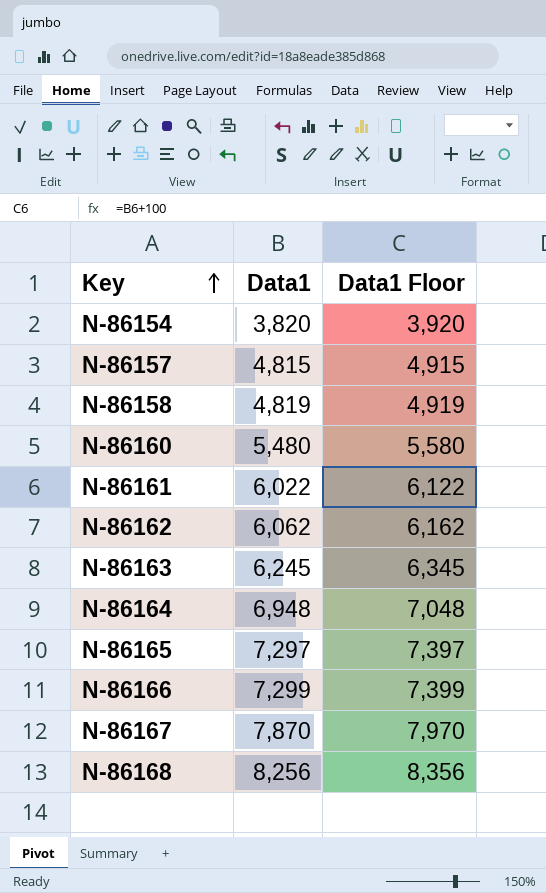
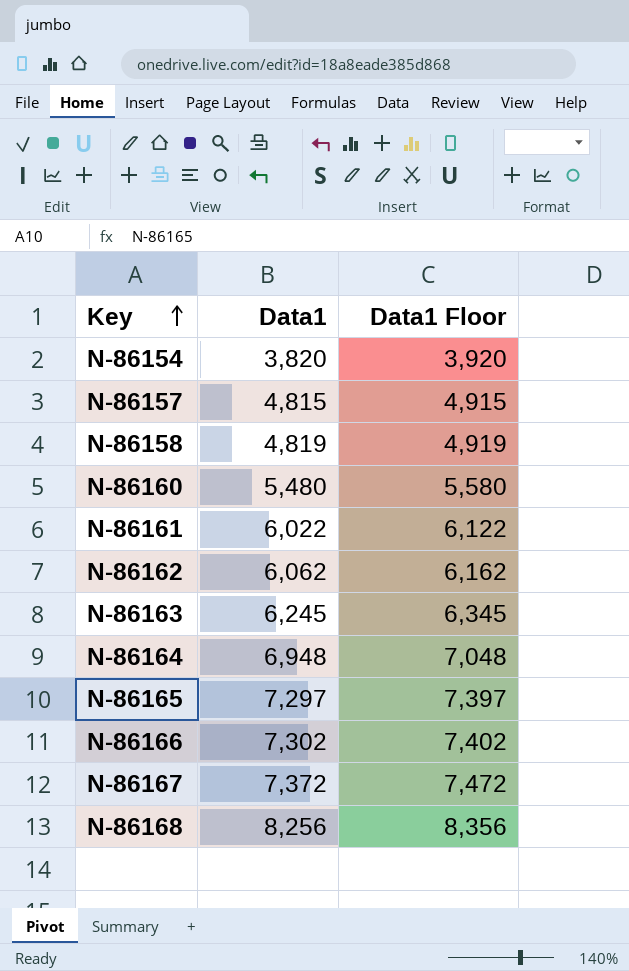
N-86166 | Data1: 7,299 -> 7,302
N-86166 | Data1 Floor: 7,399 -> 7,402
N-86167 | Data1: 7,870 -> 7,372
N-86167 | Data1 Floor: 7,970 -> 7,472

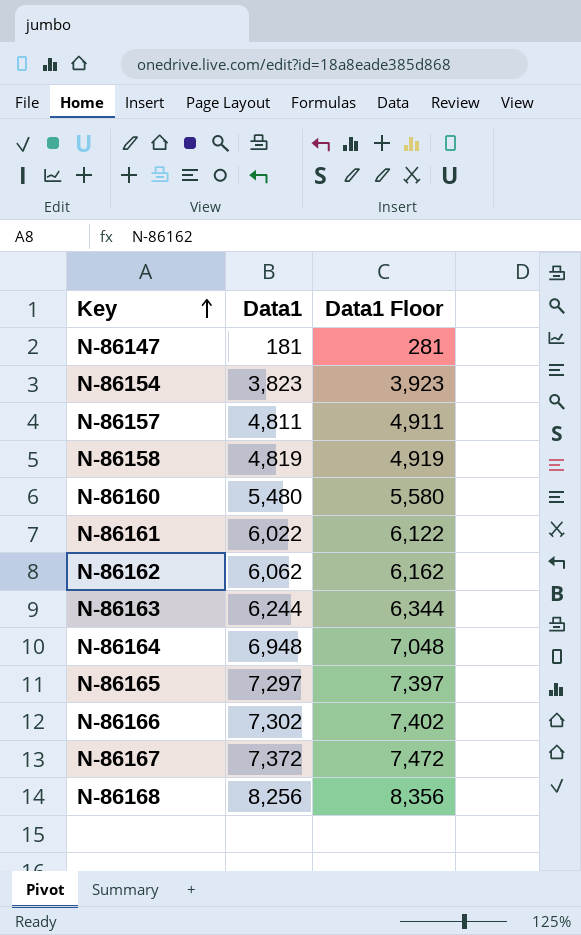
row N-86147: none -> 181 | 281
N-86154 | Data1: 3,820 -> 3,823
N-86154 | Data1 Floor: 3,920 -> 3,923
N-86157 | Data1: 4,815 -> 4,811
N-86157 | Data1 Floor: 4,915 -> 4,911
N-86163 | Data1: 6,245 -> 6,244
N-86163 | Data1 Floor: 6,345 -> 6,344

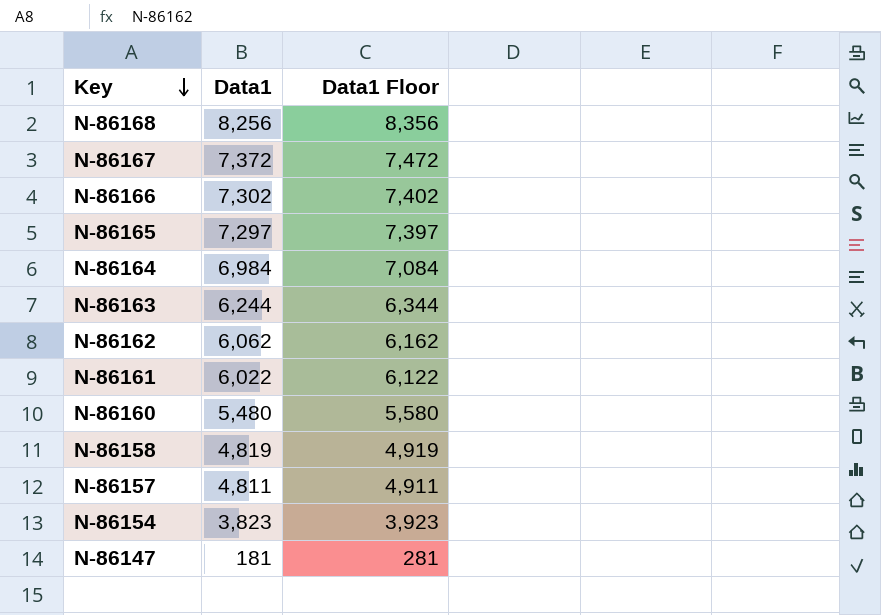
row order: Key ascending -> Key descending
N-86164 | Data1: 6,948 -> 6,984
N-86164 | Data1 Floor: 7,048 -> 7,084

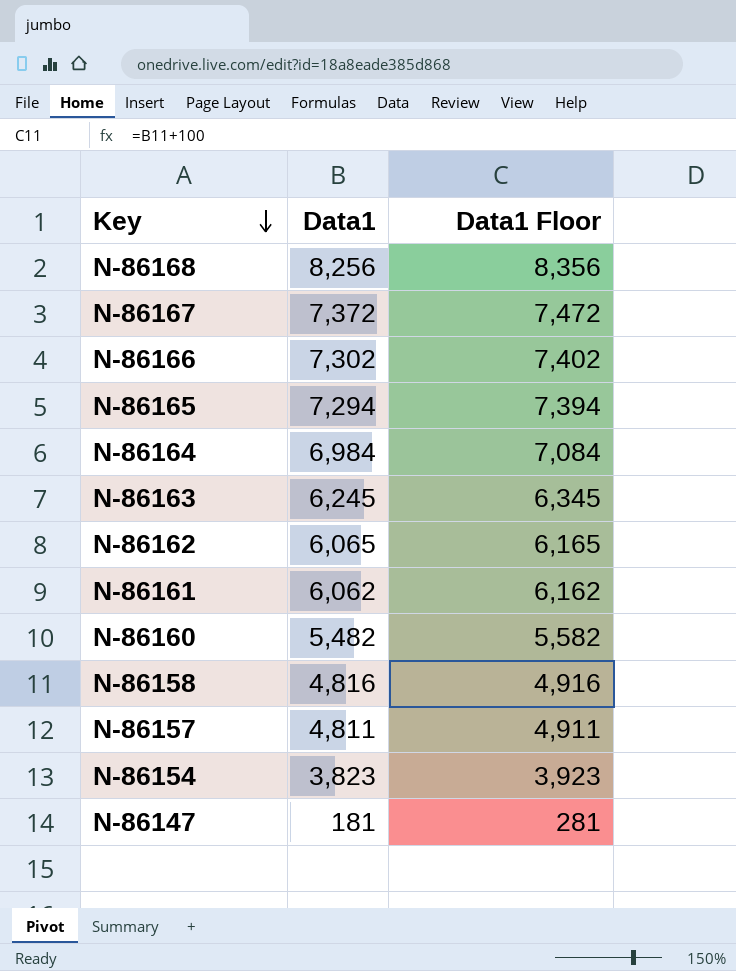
N-86165 | Data1: 7,297 -> 7,294
N-86165 | Data1 Floor: 7,397 -> 7,394
N-86163 | Data1: 6,244 -> 6,245
N-86163 | Data1 Floor: 6,344 -> 6,345
N-86162 | Data1: 6,062 -> 6,065
N-86162 | Data1 Floor: 6,162 -> 6,165
N-86161 | Data1: 6,022 -> 6,062
N-86161 | Data1 Floor: 6,122 -> 6,162
N-86160 | Data1: 5,480 -> 5,482
N-86160 | Data1 Floor: 5,580 -> 5,582
N-86158 | Data1: 4,819 -> 4,816
N-86158 | Data1 Floor: 4,919 -> 4,916

